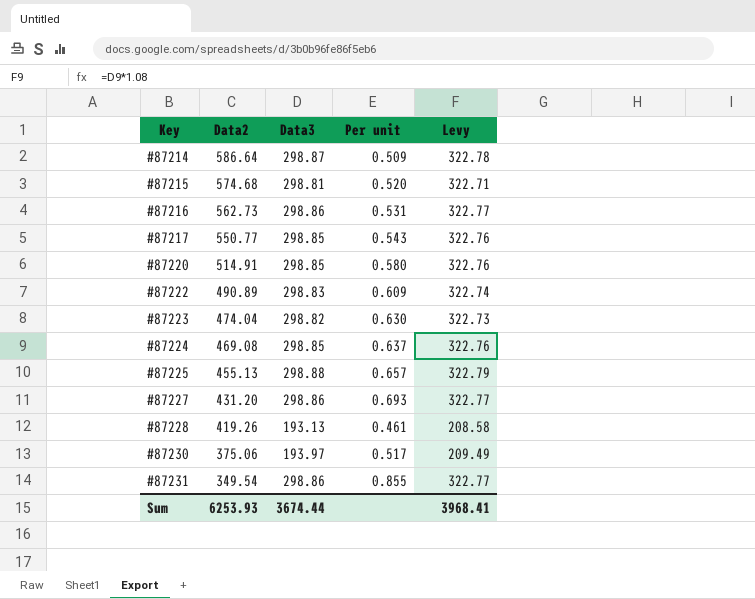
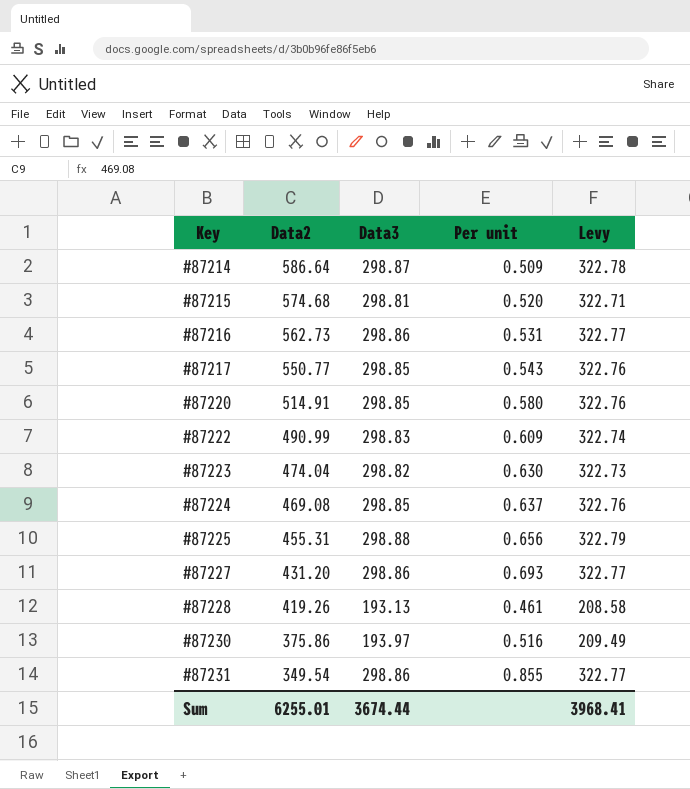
#87222 | Data2: 490.89 -> 490.99
#87225 | Data2: 455.13 -> 455.31
#87225 | Per unit: 0.657 -> 0.656
#87230 | Data2: 375.06 -> 375.86
#87230 | Per unit: 0.517 -> 0.516
Sum | Data2: 6253.93 -> 6255.01

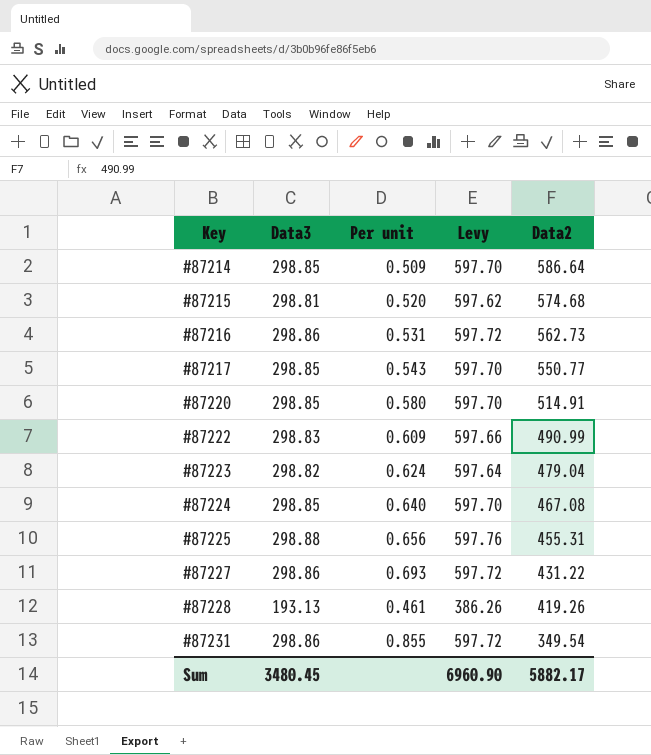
column Levy | formula: [Data3] * 1.08 -> [Data3] * 2
column Data2 | position: 2 -> 5
row #87230: 375.86 | 193.97 | 0.516 | 209.49 -> none
#87214 | Data3: 298.87 -> 298.85
#87223 | Per unit: 0.630 -> 0.624
#87223 | Data2: 474.04 -> 479.04
#87224 | Per unit: 0.637 -> 0.640
#87224 | Data2: 469.08 -> 467.08
#87227 | Data2: 431.20 -> 431.22
Sum | Data3: 3674.44 -> 3480.45
Sum | Levy: 3968.41 -> 6960.90
Sum | Data2: 6255.01 -> 5882.17

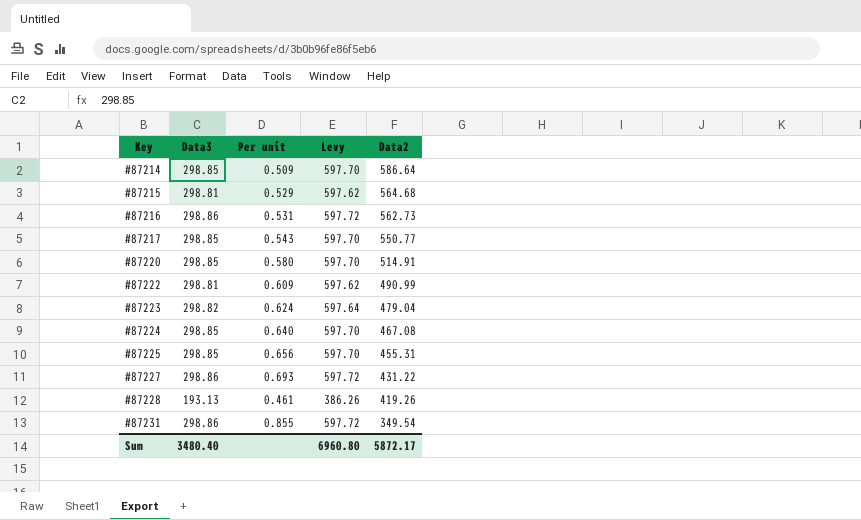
#87215 | Per unit: 0.520 -> 0.529
#87215 | Data2: 574.68 -> 564.68
#87222 | Data3: 298.83 -> 298.81
#87222 | Levy: 597.66 -> 597.62
#87225 | Data3: 298.88 -> 298.85
#87225 | Levy: 597.76 -> 597.70
Sum | Data3: 3480.45 -> 3480.40
Sum | Levy: 6960.90 -> 6960.80
Sum | Data2: 5882.17 -> 5872.17

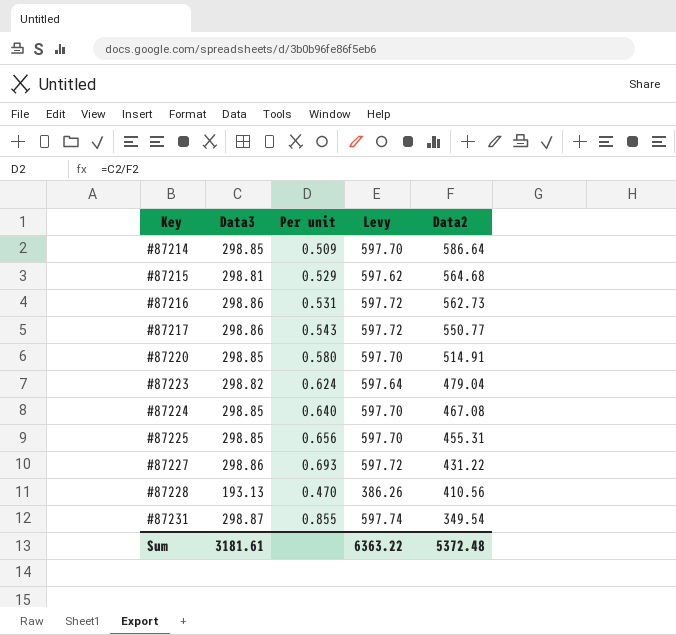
row #87222: 298.81 | 0.609 | 597.62 | 490.99 -> none
#87217 | Data3: 298.85 -> 298.86
#87217 | Levy: 597.70 -> 597.72
#87228 | Per unit: 0.461 -> 0.470
#87228 | Data2: 419.26 -> 410.56
#87231 | Data3: 298.86 -> 298.87
#87231 | Levy: 597.72 -> 597.74
Sum | Data3: 3480.40 -> 3181.61
Sum | Levy: 6960.80 -> 6363.22
Sum | Data2: 5872.17 -> 5372.48

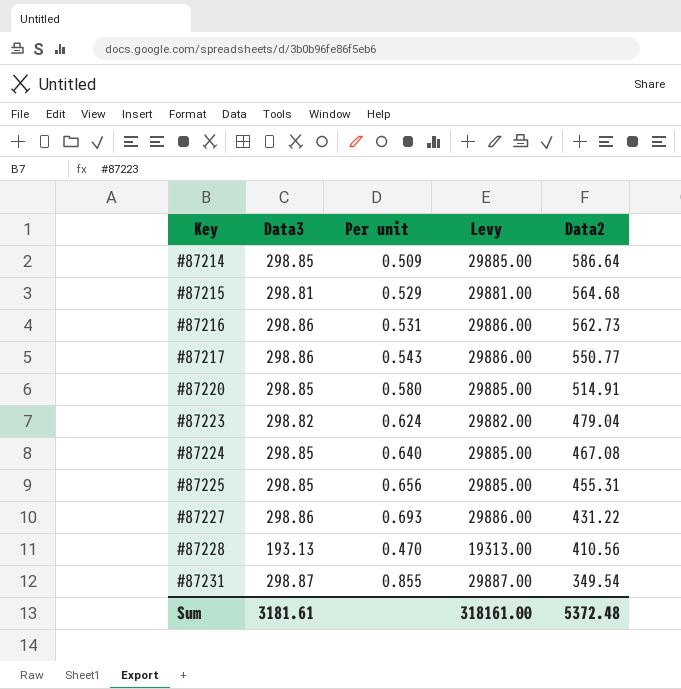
column Levy | formula: [Data3] * 2 -> [Data3] * 100
Sum | Levy: 6363.22 -> 318161.00

